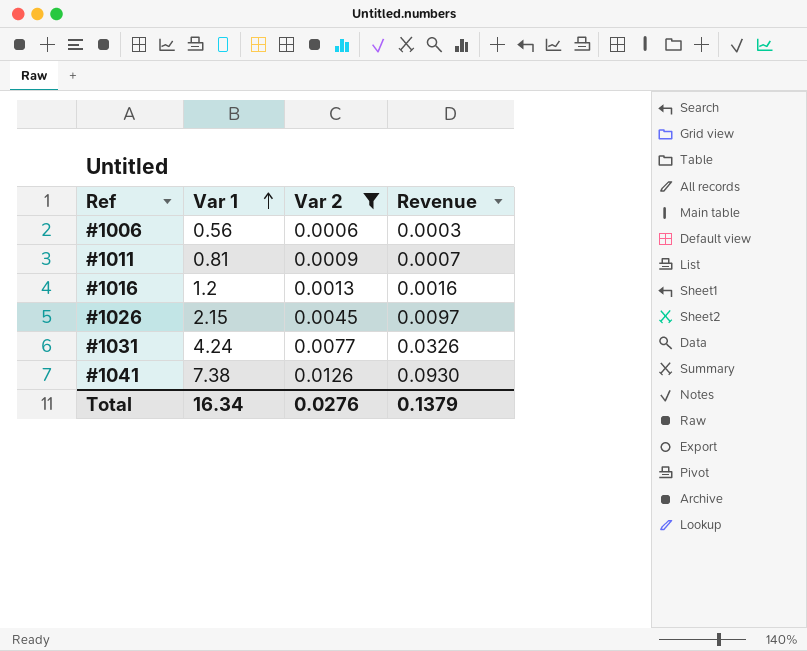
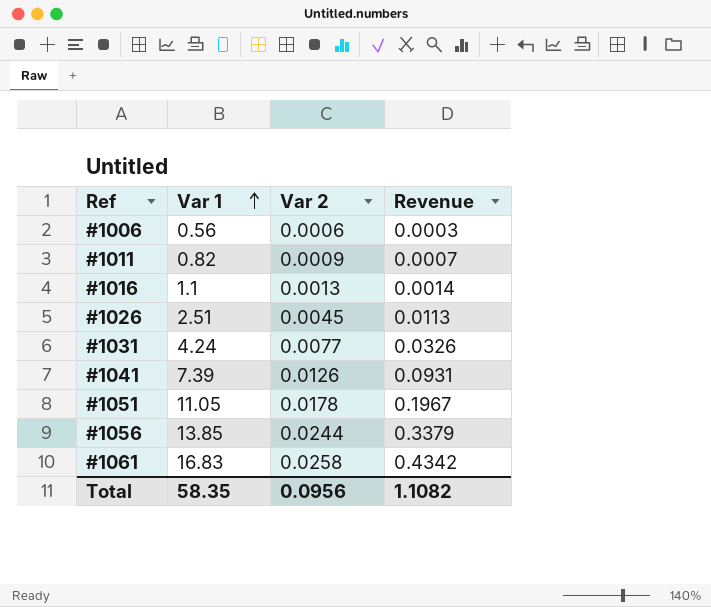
filter: Var 2 <= 0.0126 -> none
#1011 | Var 1: 0.81 -> 0.82
#1016 | Var 1: 1.2 -> 1.1
#1016 | Revenue: 0.0016 -> 0.0014
#1026 | Var 1: 2.15 -> 2.51
#1026 | Revenue: 0.0097 -> 0.0113
#1041 | Var 1: 7.38 -> 7.39
#1041 | Revenue: 0.0930 -> 0.0931
Total | Var 1: 16.34 -> 58.35
Total | Var 2: 0.0276 -> 0.0956
Total | Revenue: 0.1379 -> 1.1082

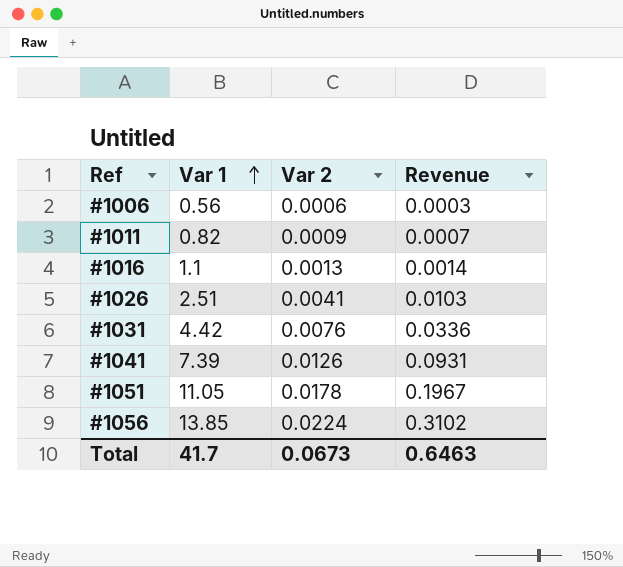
row #1061: 16.83 | 0.0258 | 0.4342 -> none
#1026 | Var 2: 0.0045 -> 0.0041
#1026 | Revenue: 0.0113 -> 0.0103
#1031 | Var 1: 4.24 -> 4.42
#1031 | Var 2: 0.0077 -> 0.0076
#1031 | Revenue: 0.0326 -> 0.0336
#1056 | Var 2: 0.0244 -> 0.0224
#1056 | Revenue: 0.3379 -> 0.3102
Total | Var 1: 58.35 -> 41.7
Total | Var 2: 0.0956 -> 0.0673
Total | Revenue: 1.1082 -> 0.6463

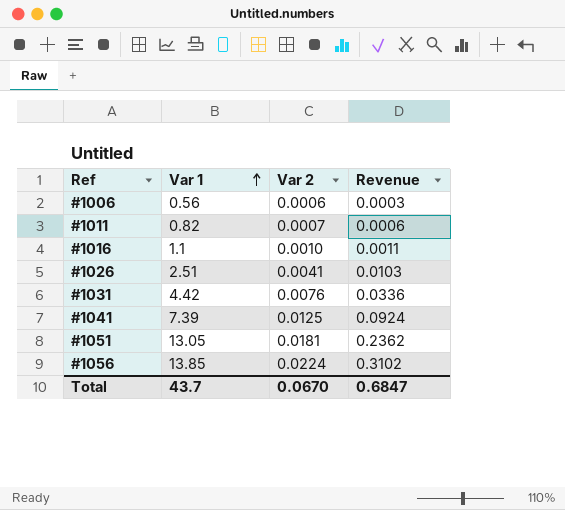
#1011 | Var 2: 0.0009 -> 0.0007
#1011 | Revenue: 0.0007 -> 0.0006
#1016 | Var 2: 0.0013 -> 0.0010
#1016 | Revenue: 0.0014 -> 0.0011
#1041 | Var 2: 0.0126 -> 0.0125
#1041 | Revenue: 0.0931 -> 0.0924
#1051 | Var 1: 11.05 -> 13.05
#1051 | Var 2: 0.0178 -> 0.0181
#1051 | Revenue: 0.1967 -> 0.2362
Total | Var 1: 41.7 -> 43.7
Total | Var 2: 0.0673 -> 0.0670
Total | Revenue: 0.6463 -> 0.6847

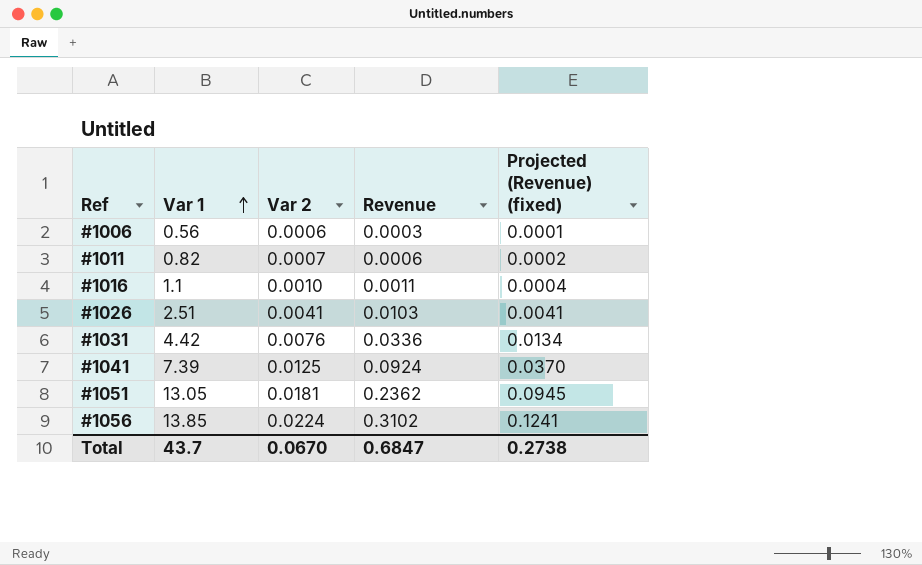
column Projected (Revenue) (fixed) | formula: none -> [Revenue] * 0.4

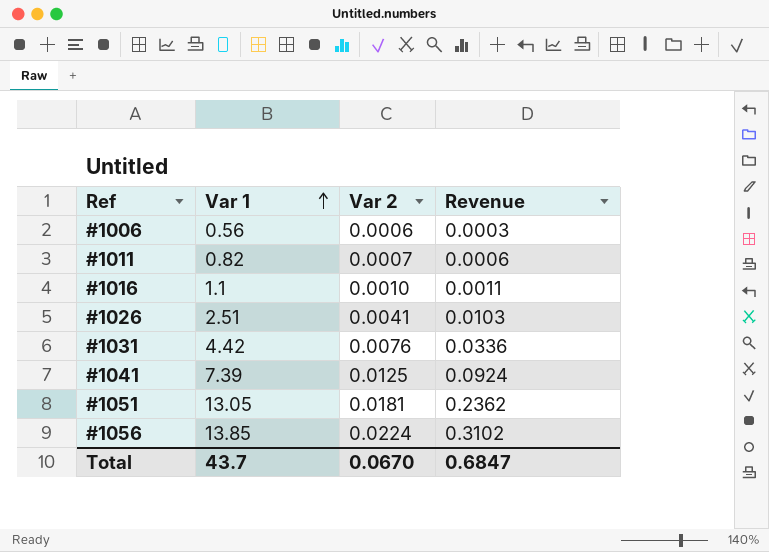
column Projected (Revenue) (fixed) | formula: [Revenue] * 0.4 -> none

